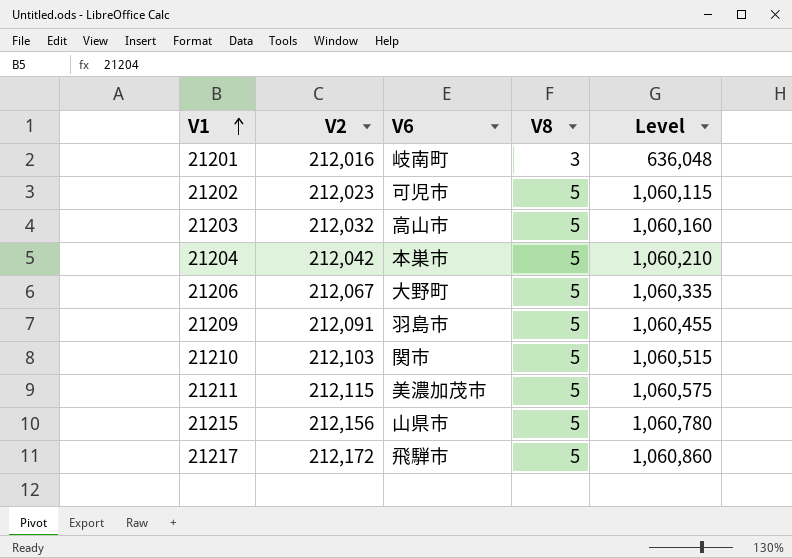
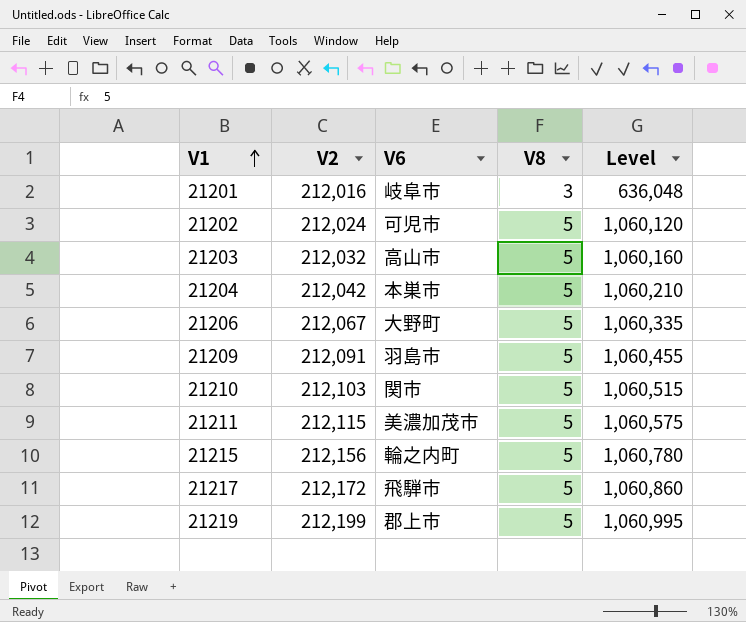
21201 | V6: 岐南町 -> 岐阜市
21202 | V2: 212,023 -> 212,024
21202 | Level: 1,060,115 -> 1,060,120
21215 | V6: 山県市 -> 輪之内町
row 21219: none -> 212,199 | 郡上市 | 5 | 1,060,995

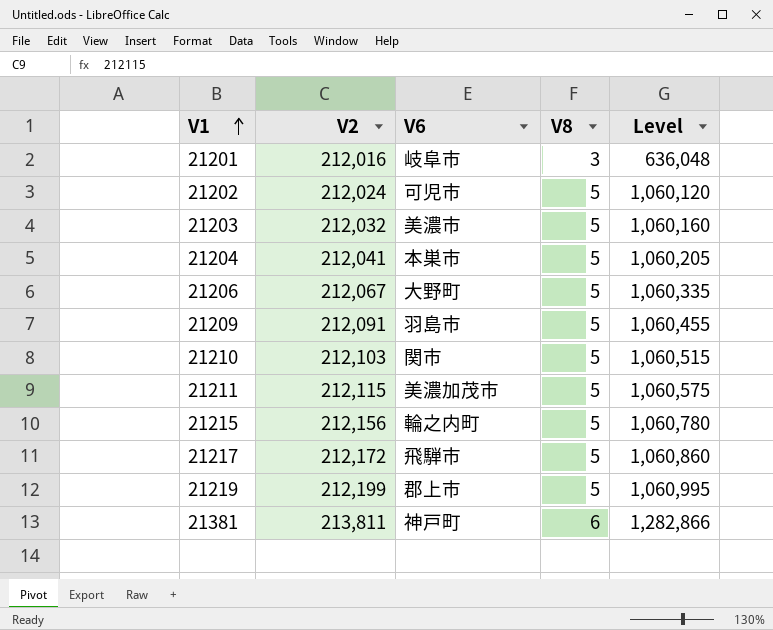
21203 | V6: 高山市 -> 美濃市
21204 | V2: 212,042 -> 212,041
21204 | Level: 1,060,210 -> 1,060,205
row 21381: none -> 213,811 | 神戸町 | 6 | 1,282,866

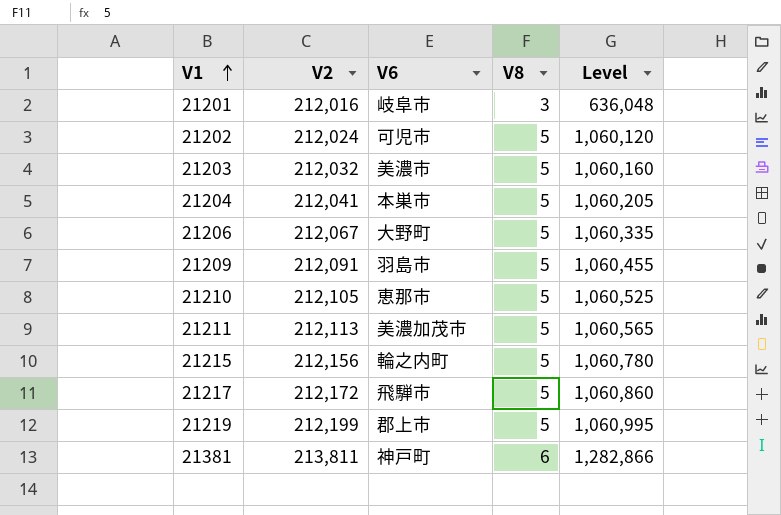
21210 | V2: 212,103 -> 212,105
21210 | V6: 関市 -> 恵那市
21210 | Level: 1,060,515 -> 1,060,525
21211 | V2: 212,115 -> 212,113
21211 | Level: 1,060,575 -> 1,060,565

